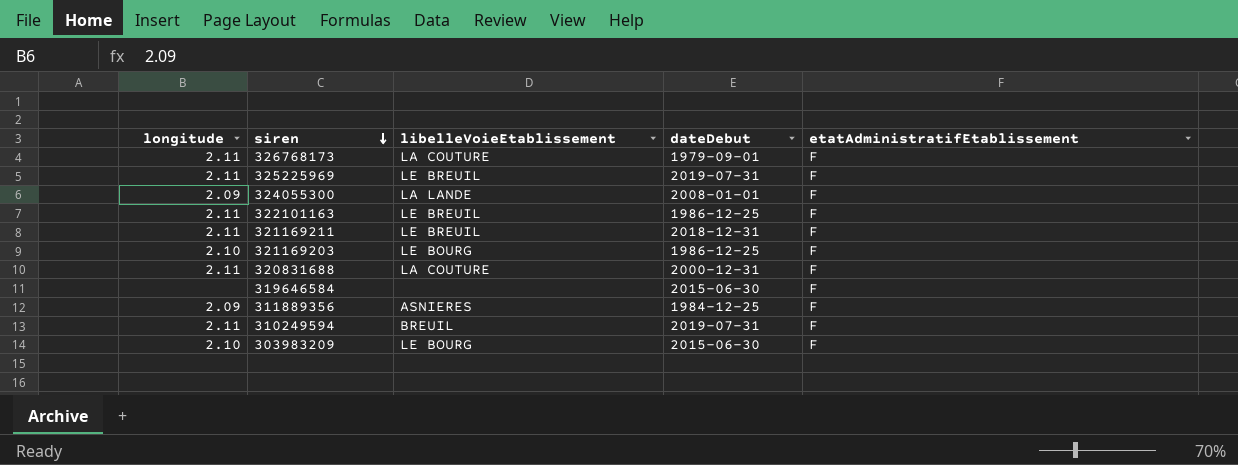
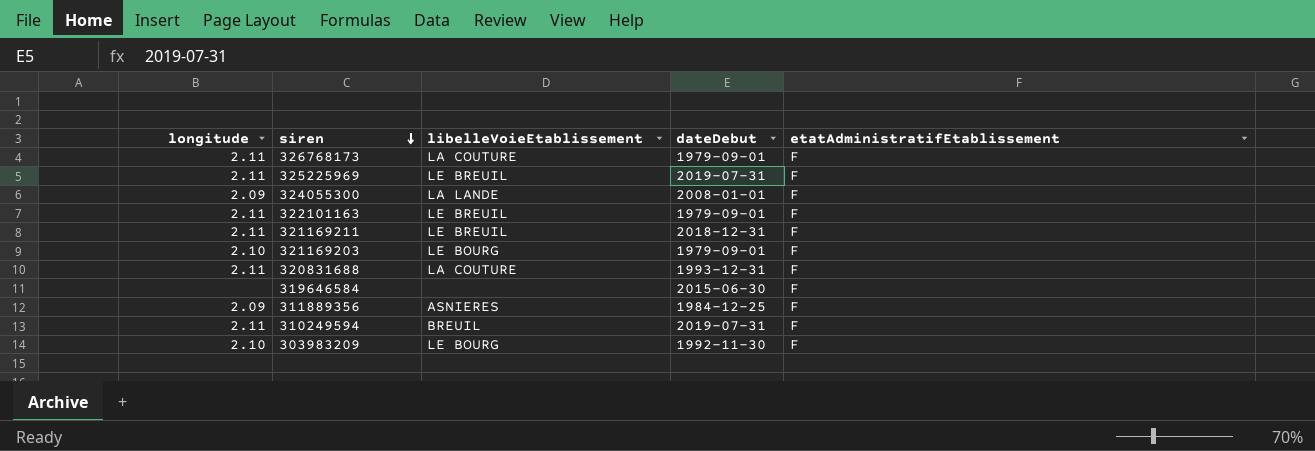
322101163 | dateDebut: 1986-12-25 -> 1979-09-01
321169203 | dateDebut: 1986-12-25 -> 1979-09-01
320831688 | dateDebut: 2000-12-31 -> 1993-12-31
303983209 | dateDebut: 2015-06-30 -> 1992-11-30

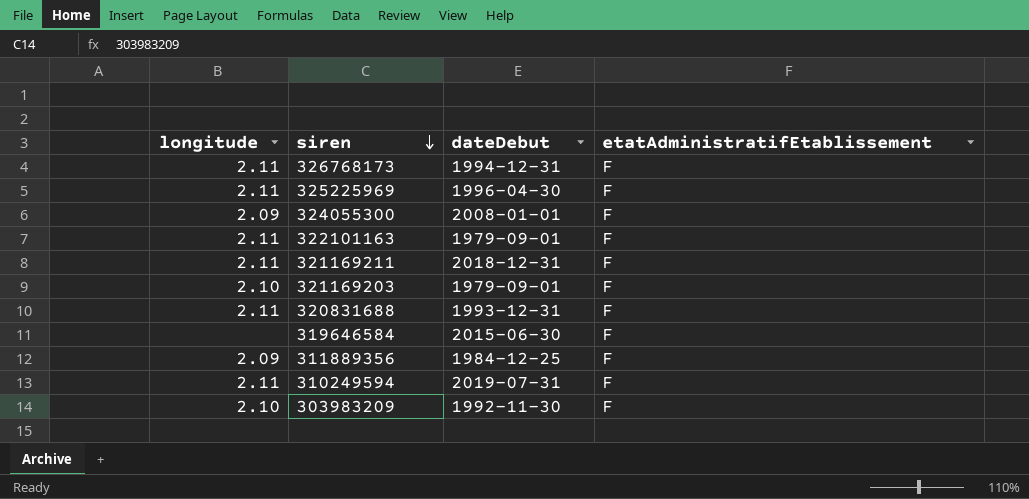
column libelleVoieEtablissement | position: 3 -> none
326768173 | dateDebut: 1979-09-01 -> 1994-12-31
325225969 | dateDebut: 2019-07-31 -> 1996-04-30

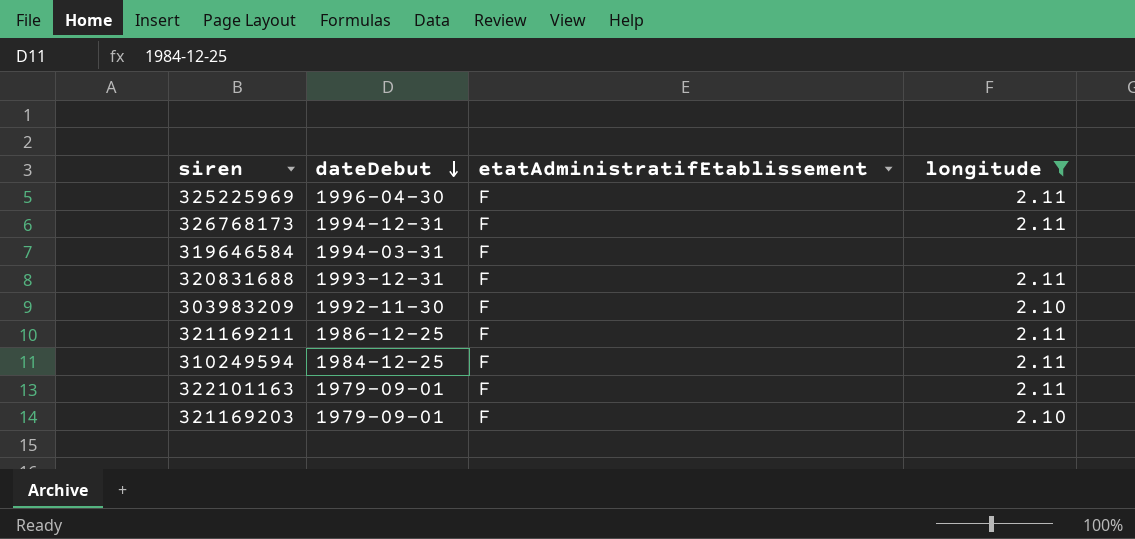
filter: none -> longitude != 2.09
row order: siren descending -> dateDebut descending
column longitude | position: 1 -> 4
319646584 | dateDebut: 2015-06-30 -> 1994-03-31
321169211 | dateDebut: 2018-12-31 -> 1986-12-25
310249594 | dateDebut: 2019-07-31 -> 1984-12-25

